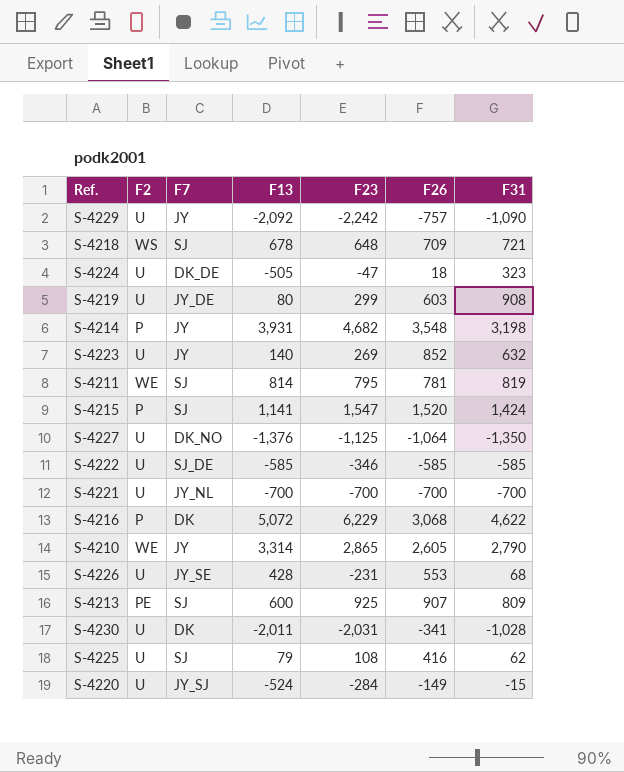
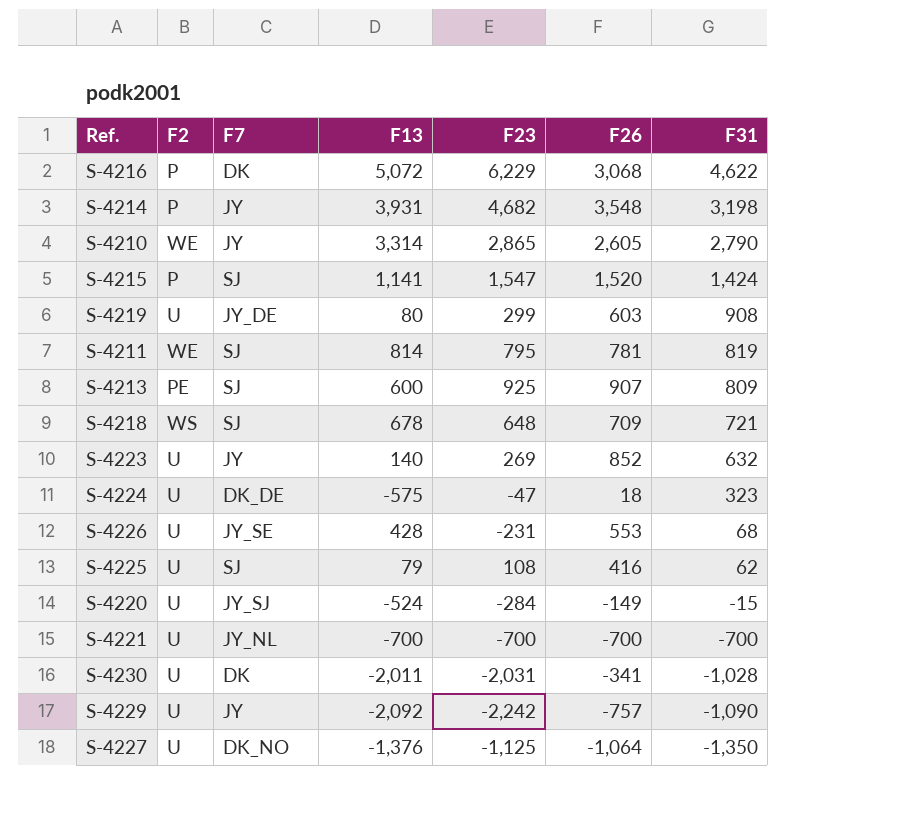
row order: none -> F31 descending
row S-4222: U | SJ_DE | -585 | -346 | -585 | -585 -> none
S-4224 | F13: -505 -> -575

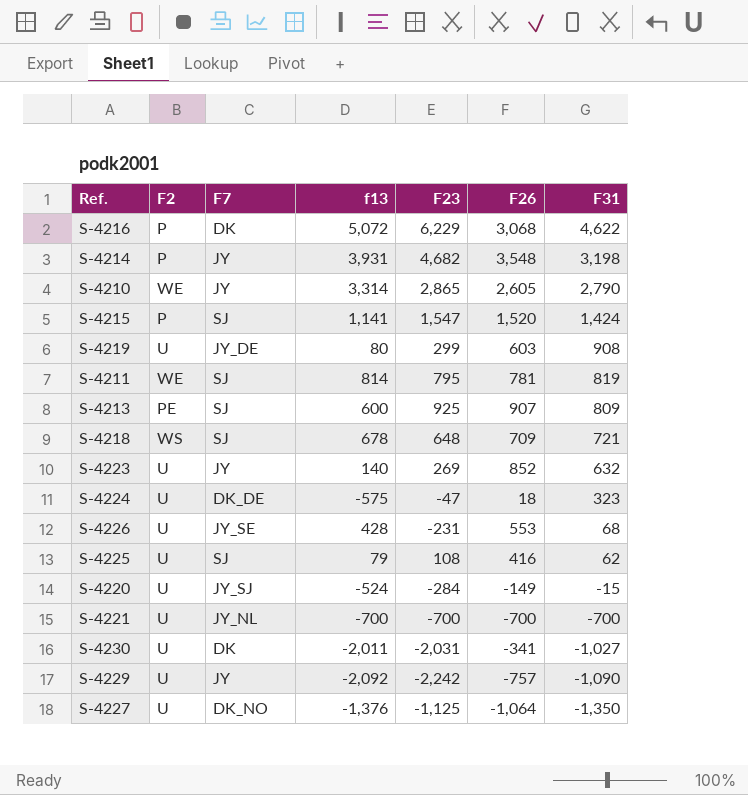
column name: F13 -> f13
S-4230 | F31: -1,028 -> -1,027

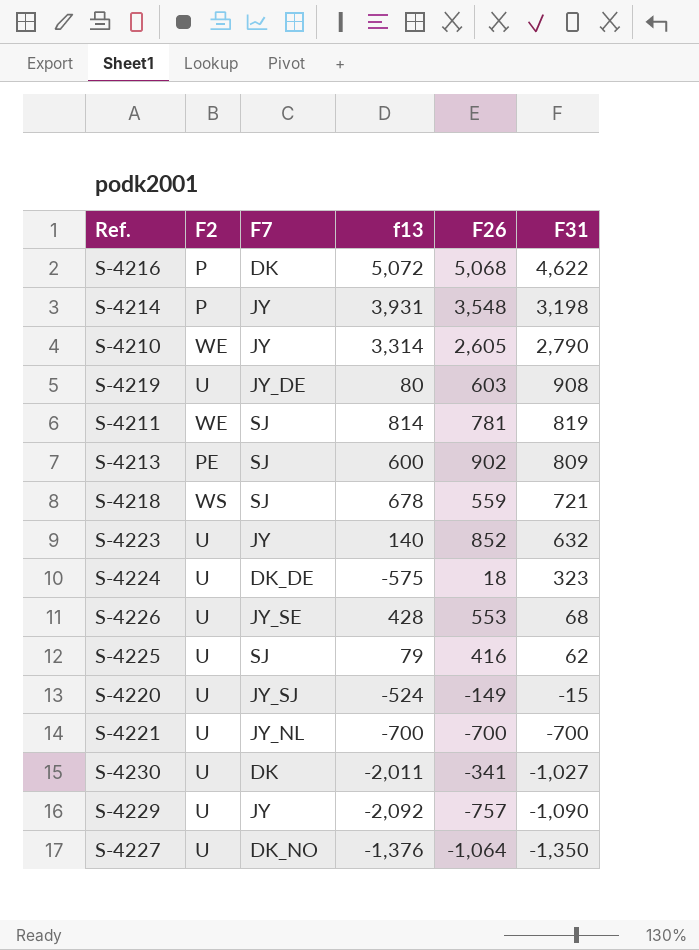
column F23 | position: 5 -> none
row S-4215: P | SJ | 1,141 | 1,547 | 1,520 | 1,424 -> none
S-4216 | F26: 3,068 -> 5,068
S-4213 | F26: 907 -> 902
S-4218 | F26: 709 -> 559

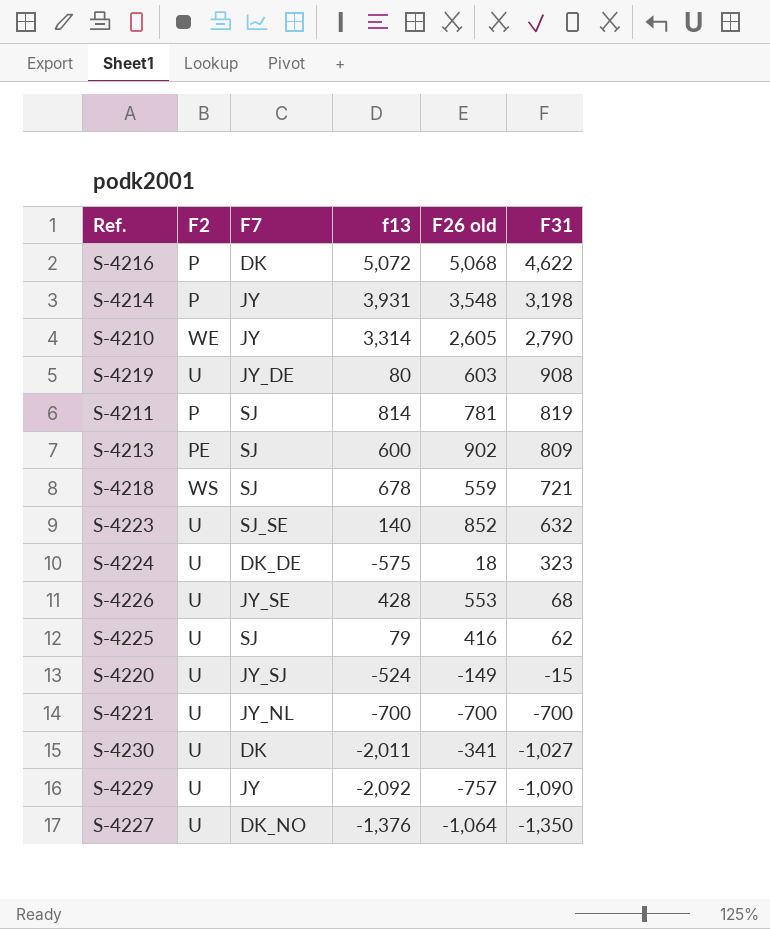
column name: F26 -> F26 old
S-4211 | F2: WE -> P
S-4223 | F7: JY -> SJ_SE

